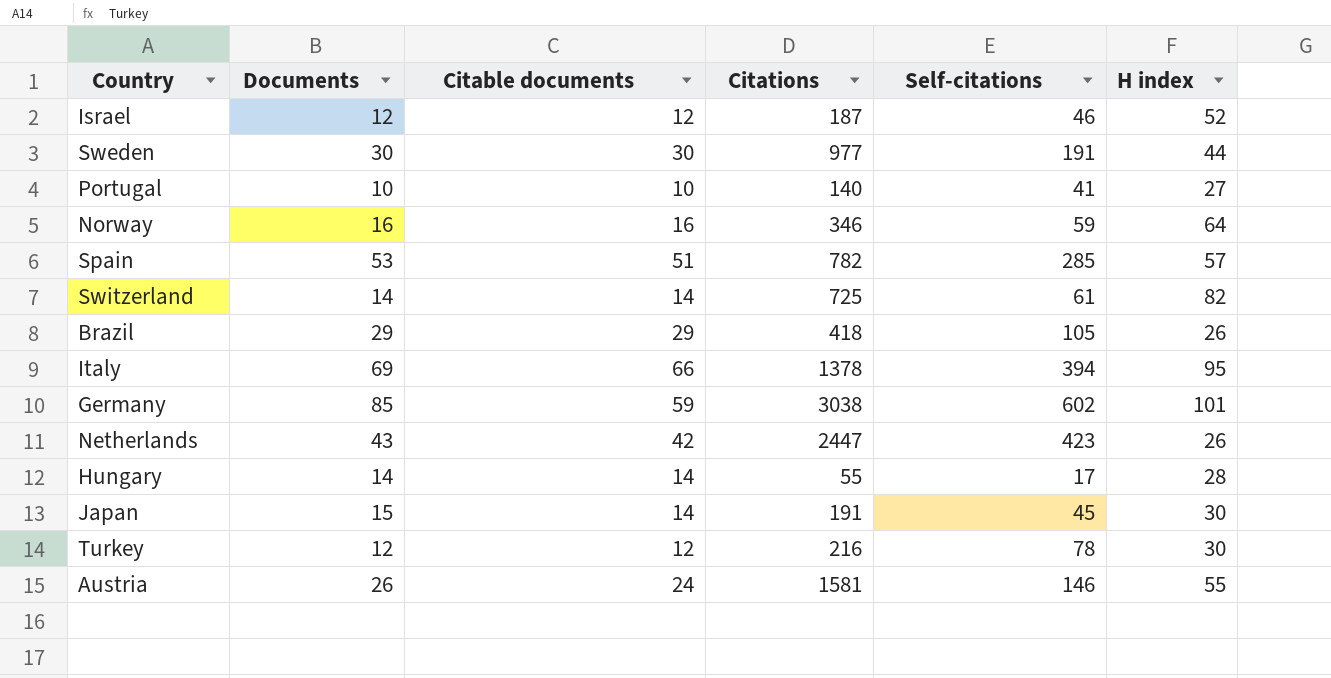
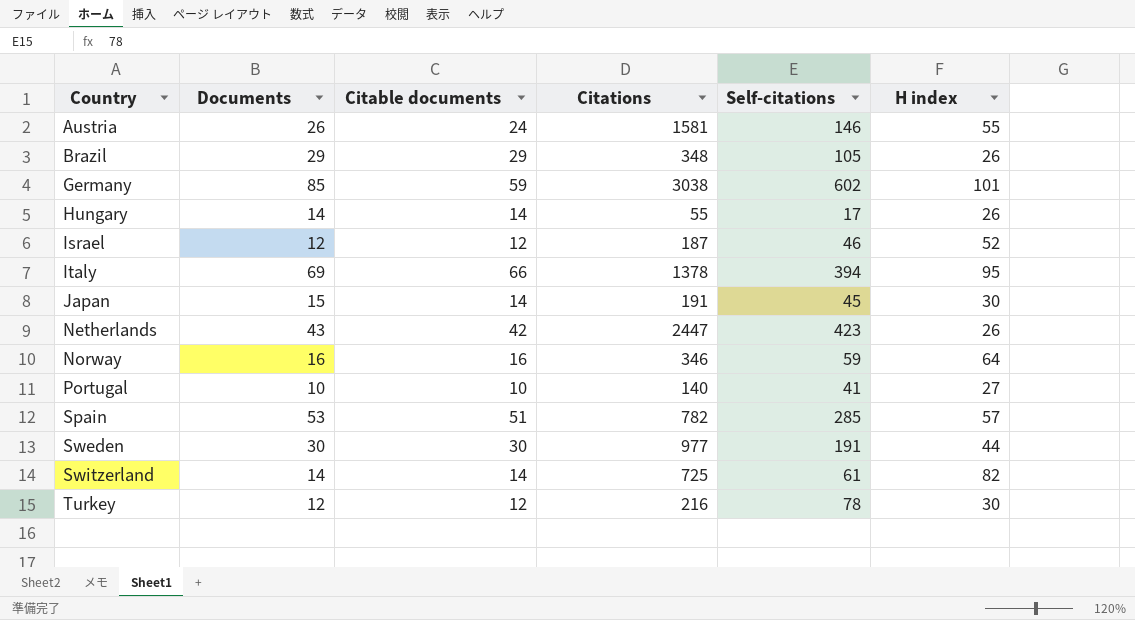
row order: none -> Country ascending
Brazil | Citations: 418 -> 348
Hungary | H index: 28 -> 26

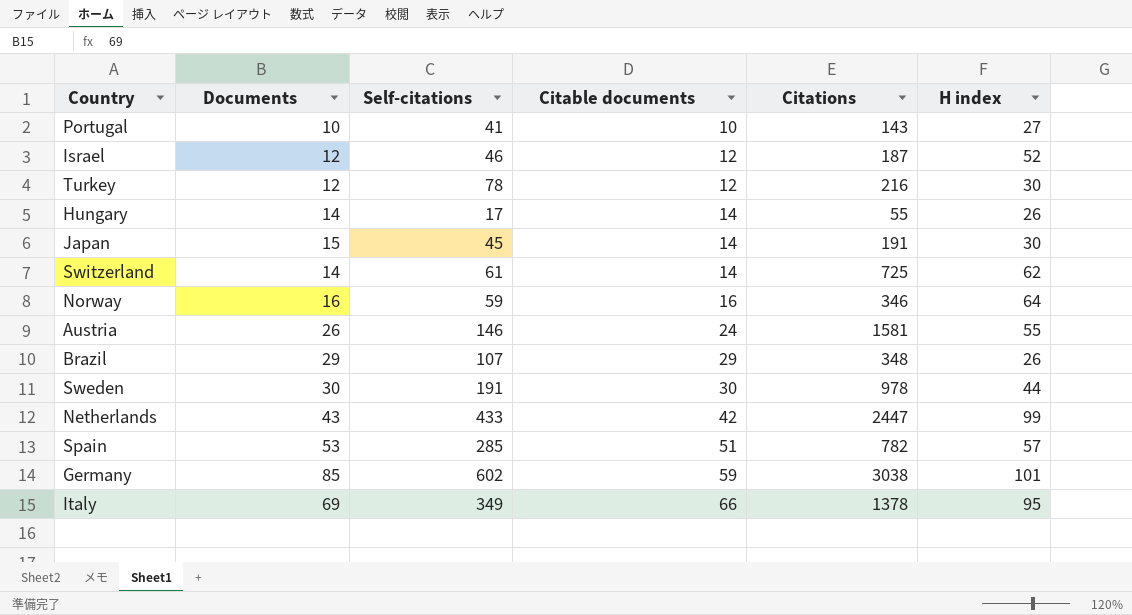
row order: Country ascending -> Citable documents ascending
column Self-citations | position: 5 -> 3
Portugal | Citations: 140 -> 143
Switzerland | H index: 82 -> 62
Brazil | Self-citations: 105 -> 107
Sweden | Citations: 977 -> 978
Netherlands | Self-citations: 423 -> 433
Netherlands | H index: 26 -> 99
Italy | Self-citations: 394 -> 349

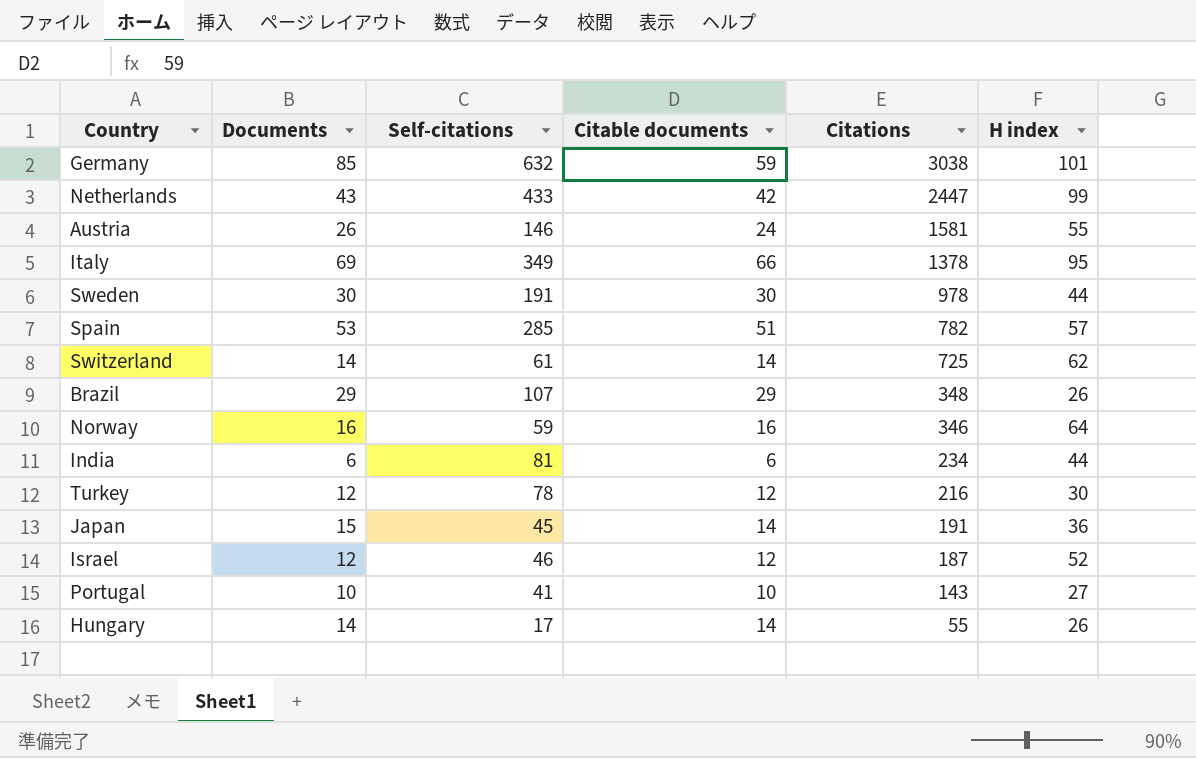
row order: Citable documents ascending -> Citations descending
Germany | Self-citations: 602 -> 632
row India: none -> 6 | 81 | 6 | 234 | 44
Japan | H index: 30 -> 36

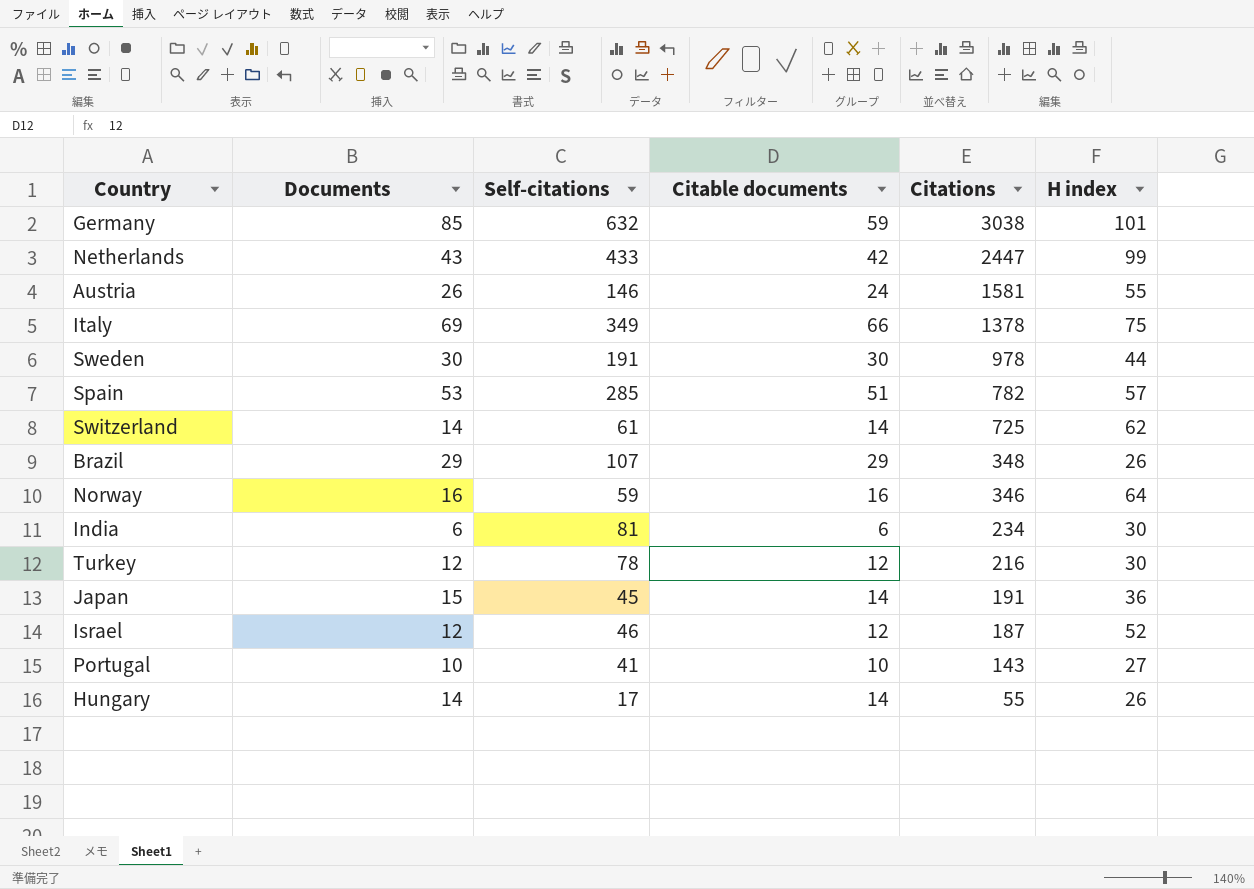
Italy | H index: 95 -> 75
India | H index: 44 -> 30

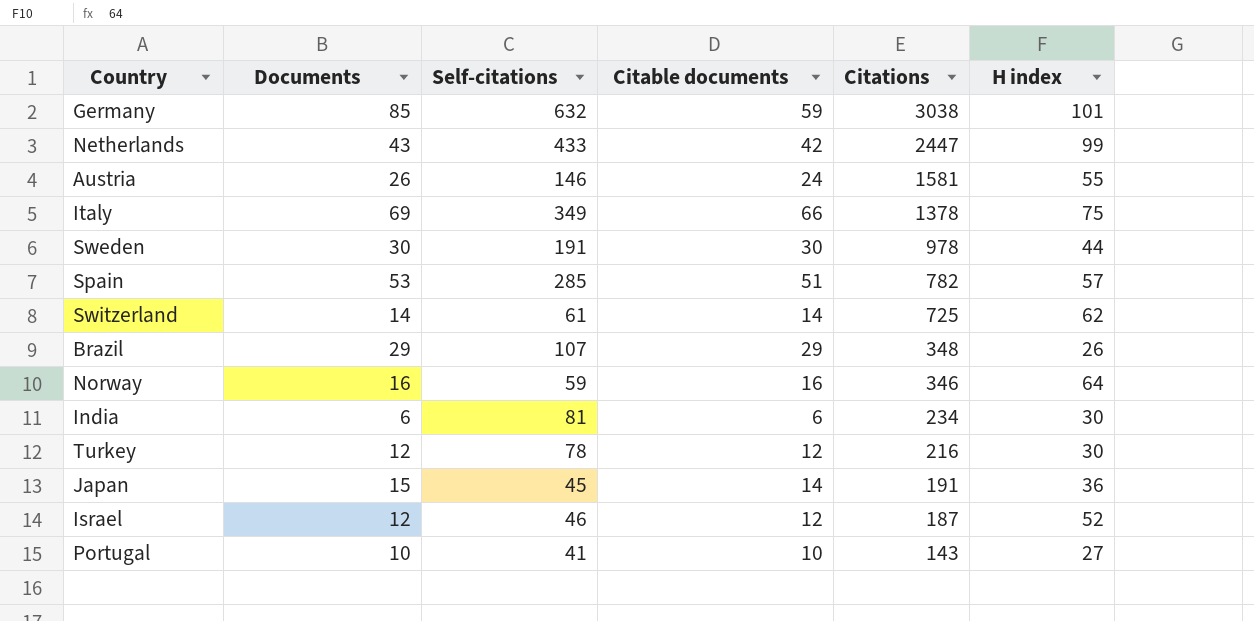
row Hungary: 14 | 17 | 14 | 55 | 26 -> none

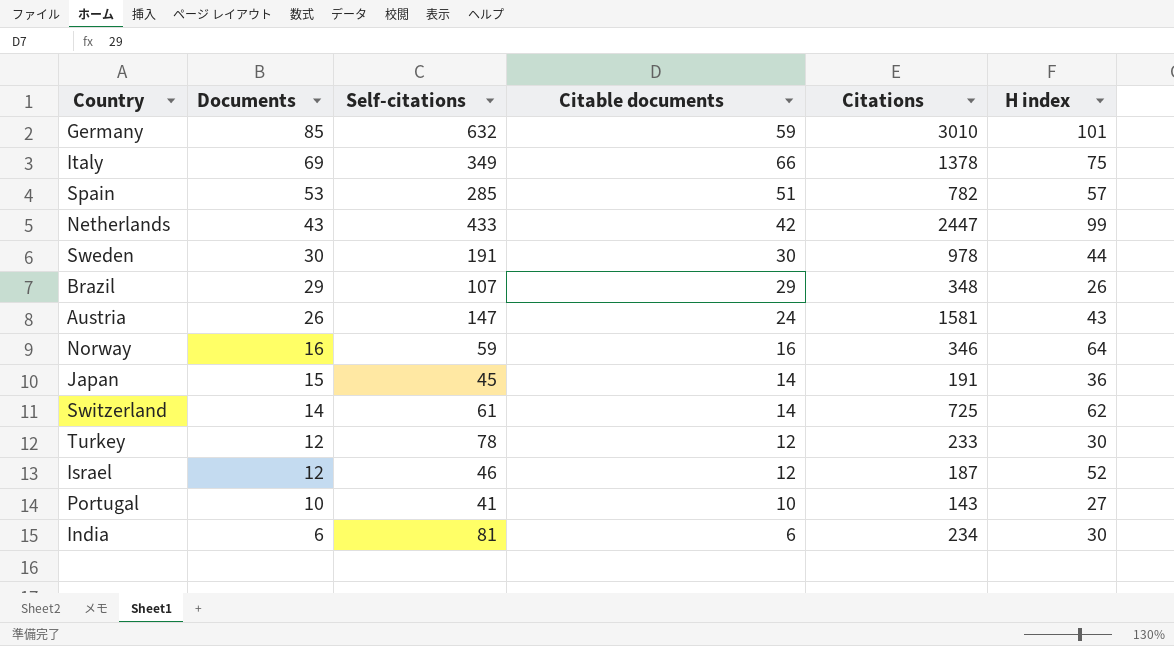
row order: Citations descending -> Documents descending
Germany | Citations: 3038 -> 3010
Austria | Self-citations: 146 -> 147
Austria | H index: 55 -> 43
Turkey | Citations: 216 -> 233

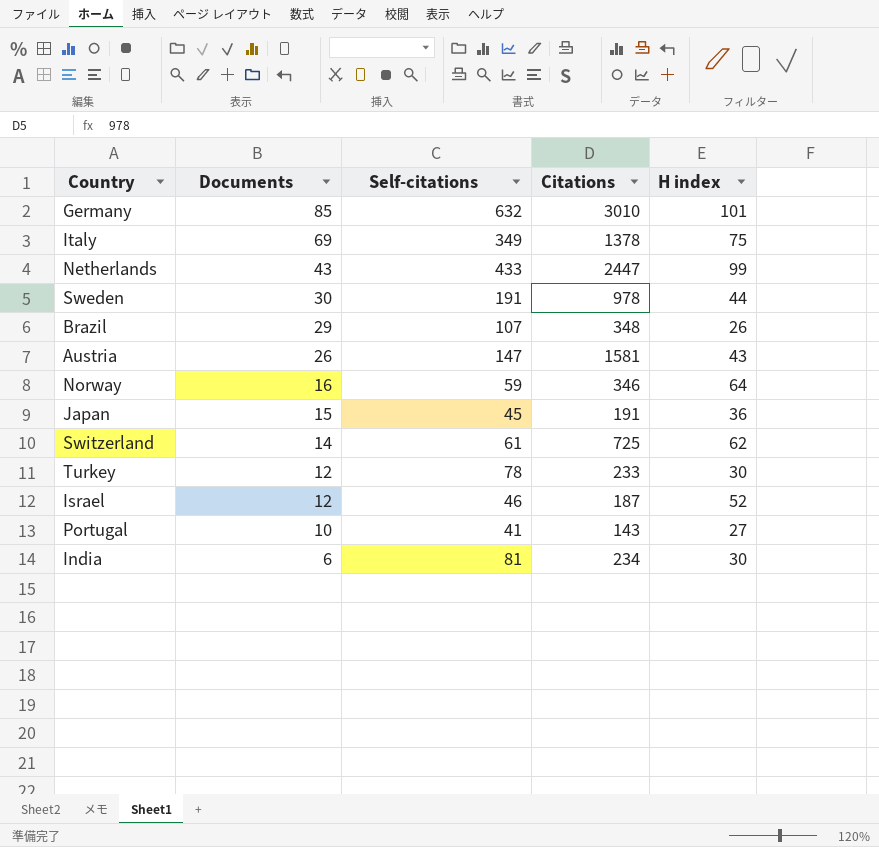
column Citable documents | position: 4 -> none
row Spain: 53 | 285 | 51 | 782 | 57 -> none

